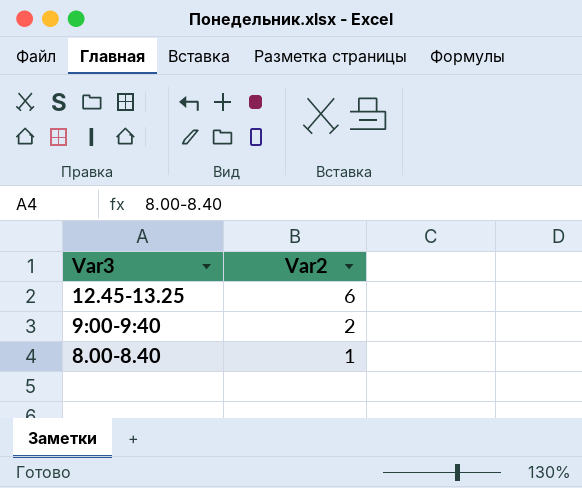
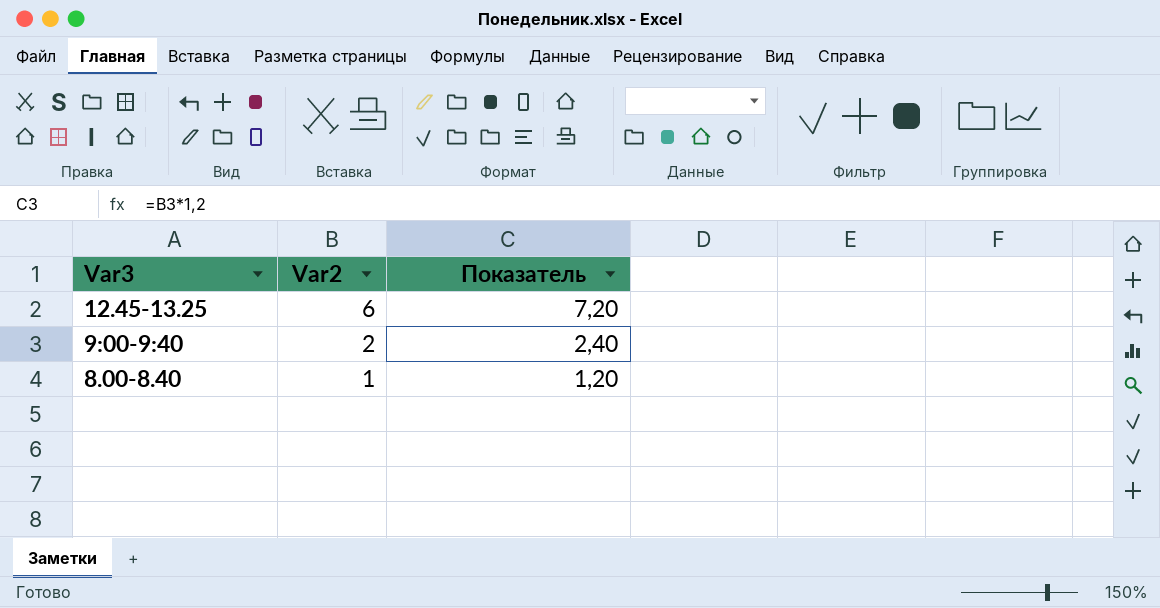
column Показатель | formula: none -> [Var2] * 1,2

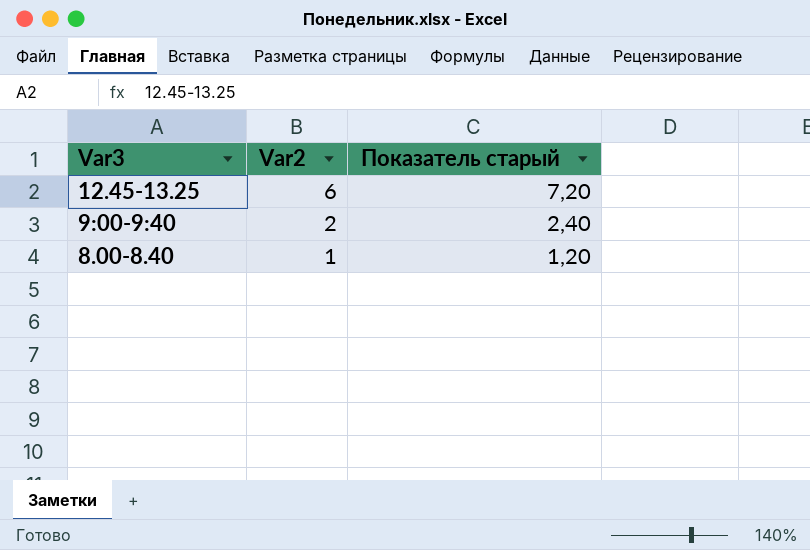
column name: Показатель -> Показатель старый

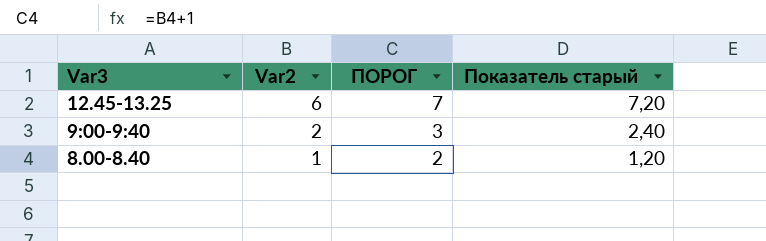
column ПОРОГ | formula: none -> [Var2] + 1

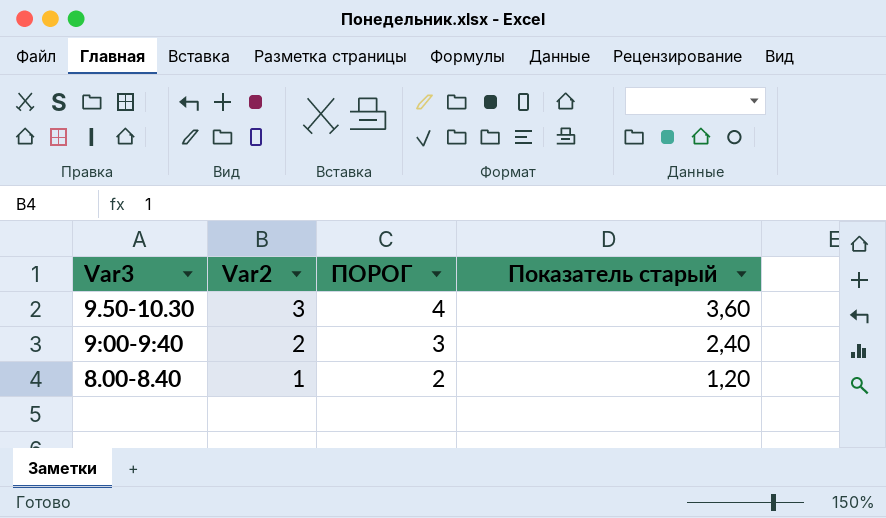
row 12.45-13.25: 6 | 7 | 7,20 -> none
row 9.50-10.30: none -> 3 | 4 | 3,60

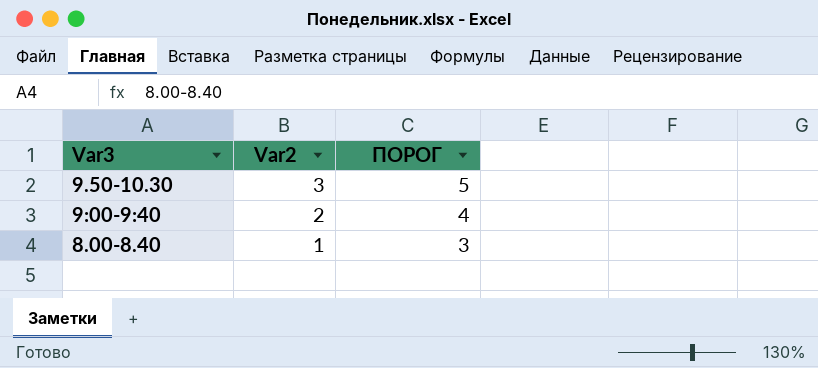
column Показатель старый | formula: [Var2] * 1,2 -> none
column ПОРОГ | formula: [Var2] + 1 -> [Var2] + 2

